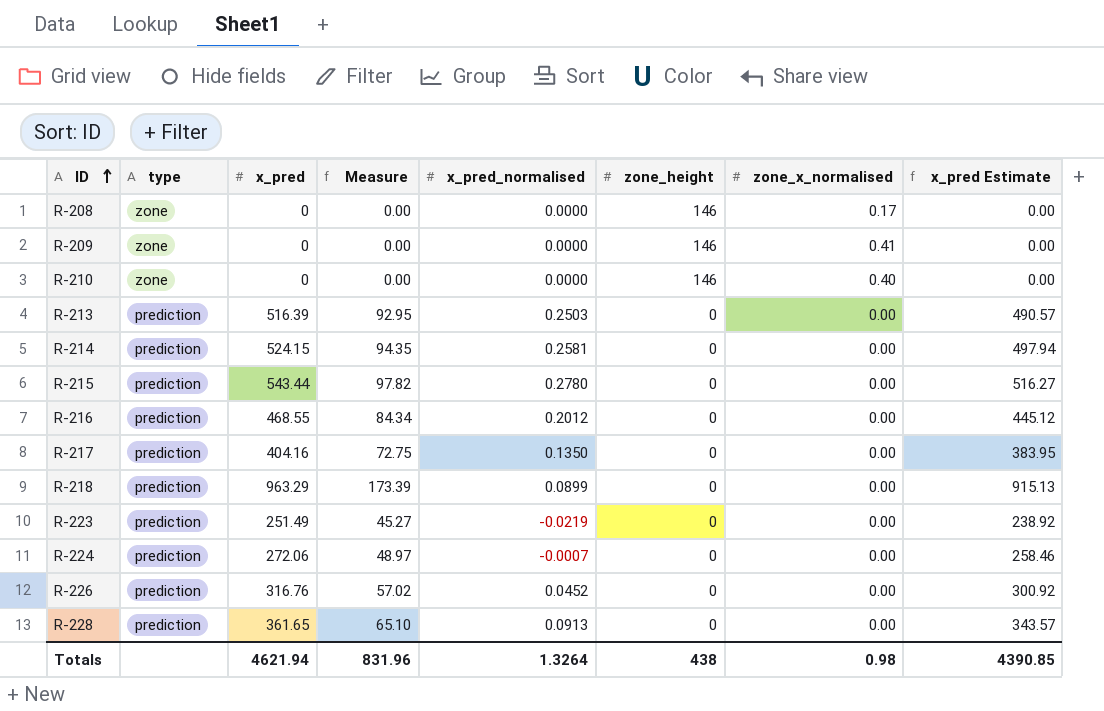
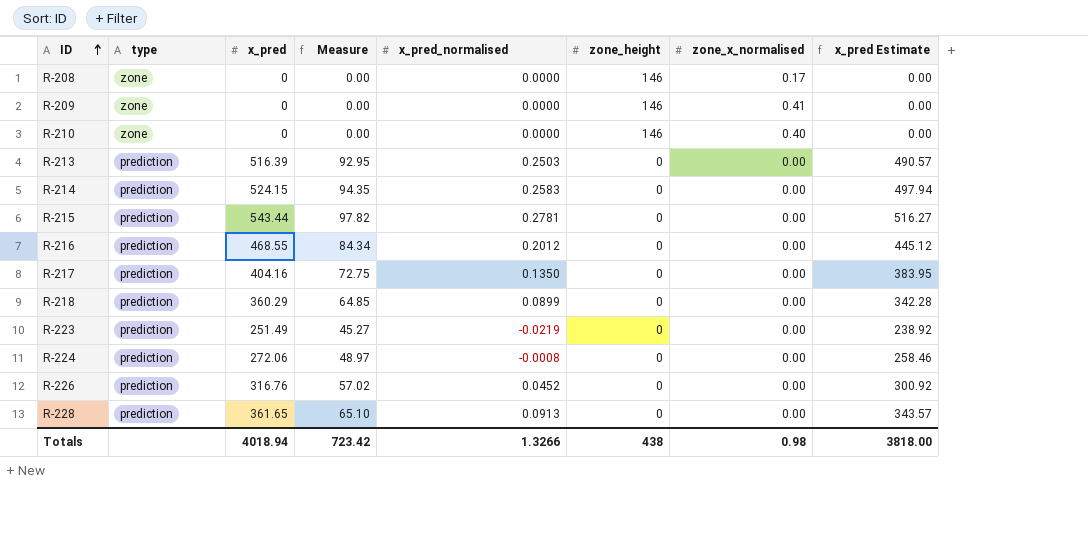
R-214 | x_pred_normalised: 0.2581 -> 0.2583
R-215 | x_pred_normalised: 0.2780 -> 0.2781
R-218 | x_pred: 963.29 -> 360.29
R-218 | Measure: 173.39 -> 64.85
R-218 | x_pred Estimate: 915.13 -> 342.28
R-224 | x_pred_normalised: -0.0007 -> -0.0008
Totals | x_pred: 4621.94 -> 4018.94
Totals | Measure: 831.96 -> 723.42
Totals | x_pred_normalised: 1.3264 -> 1.3266
Totals | x_pred Estimate: 4390.85 -> 3818.00

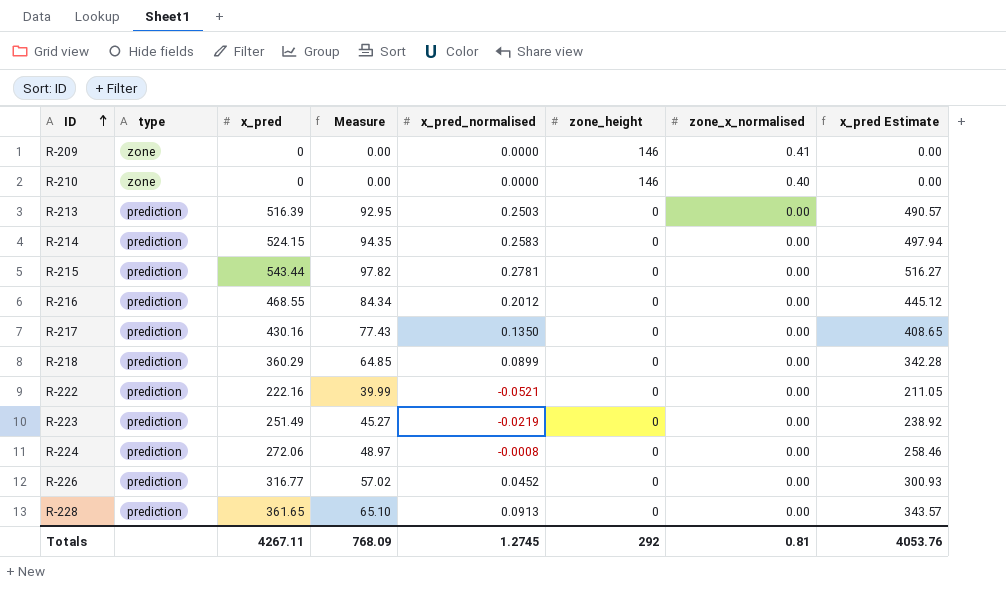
row R-208: zone | 0 | 0.00 | 0.0000 | 146 | 0.17 | 0.00 -> none
R-217 | x_pred: 404.16 -> 430.16
R-217 | Measure: 72.75 -> 77.43
R-217 | x_pred Estimate: 383.95 -> 408.65
row R-222: none -> prediction | 222.16 | 39.99 | -0.0521 | 0 | 0.00 | 211.05
R-226 | x_pred: 316.76 -> 316.77
R-226 | x_pred Estimate: 300.92 -> 300.93
Totals | x_pred: 4018.94 -> 4267.11
Totals | Measure: 723.42 -> 768.09
Totals | x_pred_normalised: 1.3266 -> 1.2745
Totals | zone_height: 438 -> 292
Totals | zone_x_normalised: 0.98 -> 0.81
Totals | x_pred Estimate: 3818.00 -> 4053.76

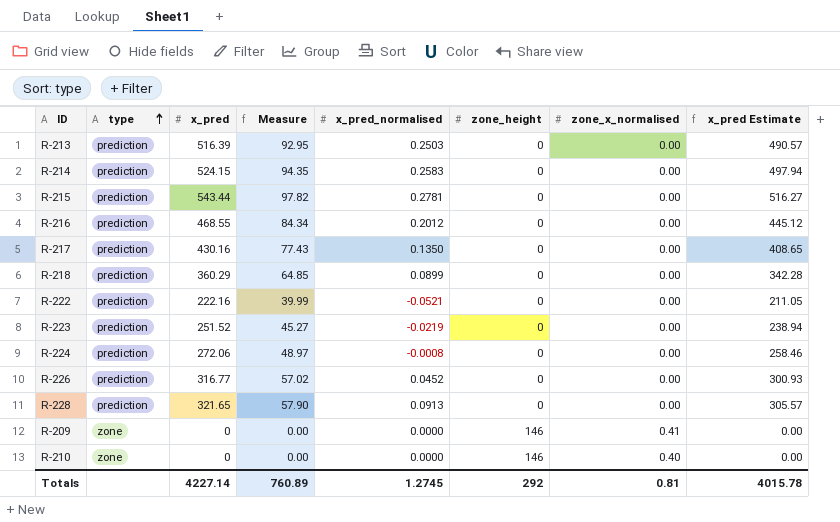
row order: ID ascending -> type ascending
R-223 | x_pred: 251.49 -> 251.52
R-223 | x_pred Estimate: 238.92 -> 238.94
R-228 | x_pred: 361.65 -> 321.65
R-228 | Measure: 65.10 -> 57.90
R-228 | x_pred Estimate: 343.57 -> 305.57
Totals | x_pred: 4267.11 -> 4227.14
Totals | Measure: 768.09 -> 760.89
Totals | x_pred Estimate: 4053.76 -> 4015.78

